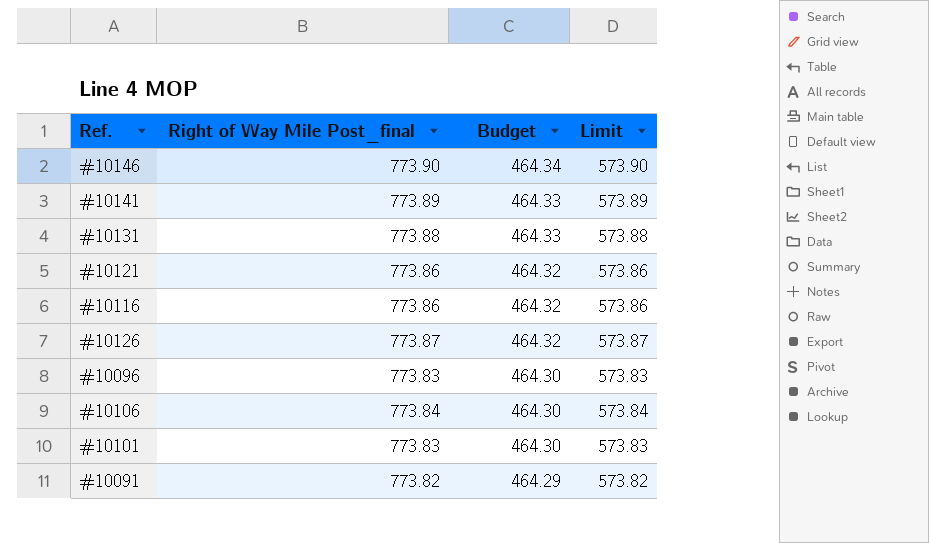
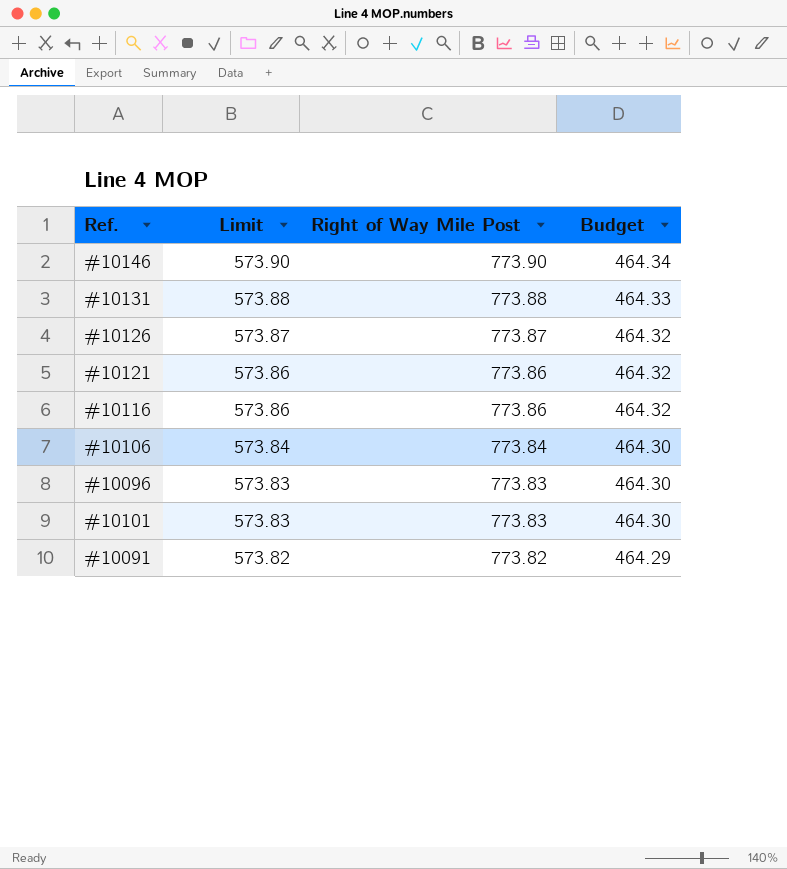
row order: Budget descending -> Limit descending
column Limit | position: 4 -> 2
column name: Right of Way Mile Post_final -> Right of Way Mile Post
row #10141: 773.89 | 464.33 | 573.89 -> none

